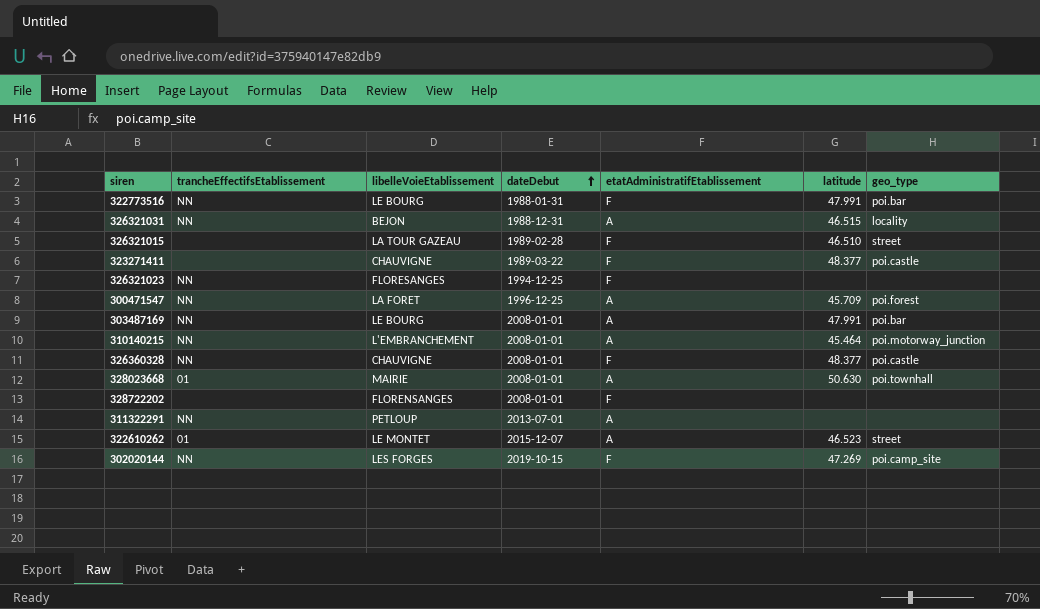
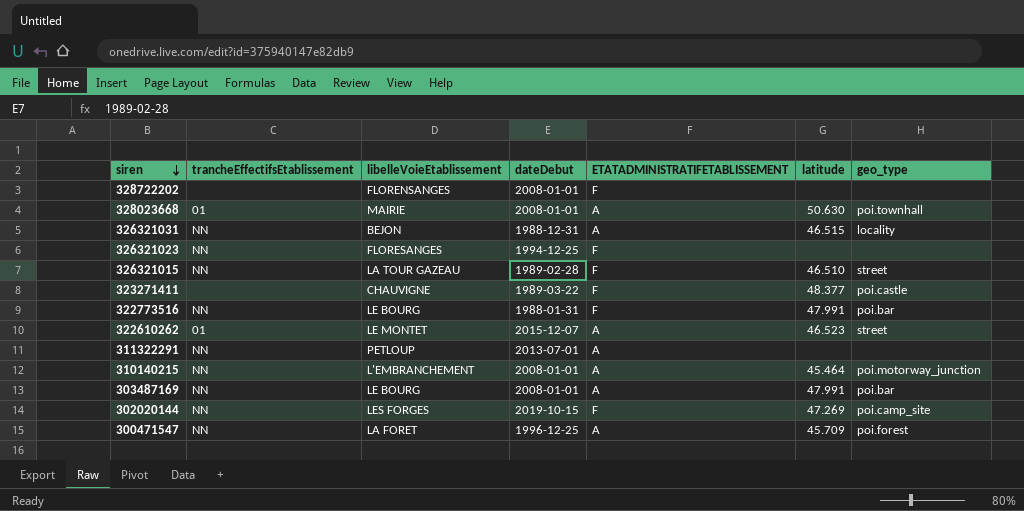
row order: dateDebut ascending -> siren descending
column name: etatAdministratifEtablissement -> ETATADMINISTRATIFETABLISSEMENT
row 326360328: NN | CHAUVIGNE | 2008-01-01 | F | 48.377 | poi.castle -> none
326321015 | trancheEffectifsEtablissement: none -> NN

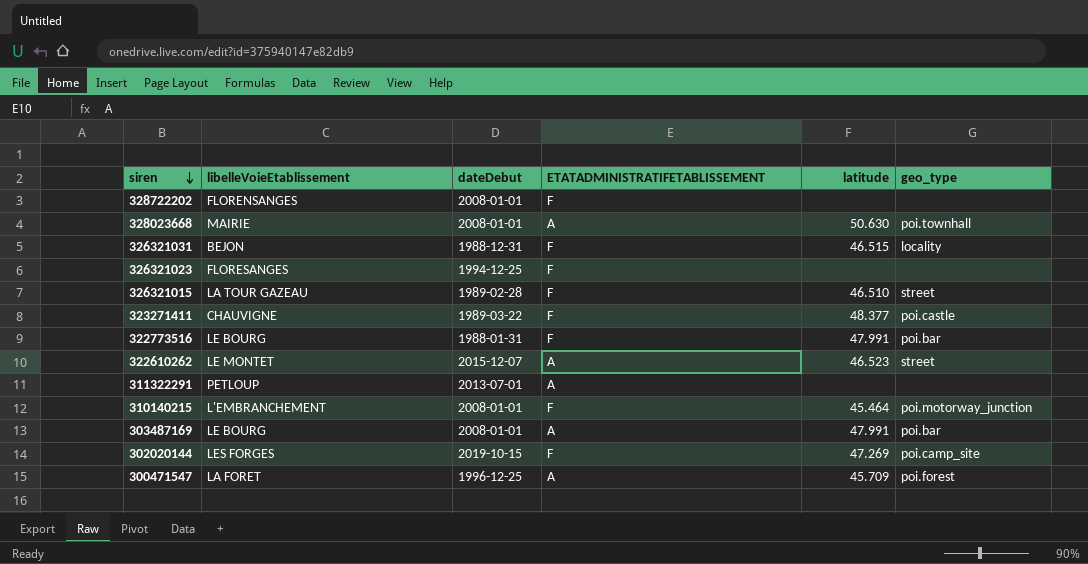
column trancheEffectifsEtablissement | position: 2 -> none
326321031 | ETATADMINISTRATIFETABLISSEMENT: A -> F
310140215 | ETATADMINISTRATIFETABLISSEMENT: A -> F

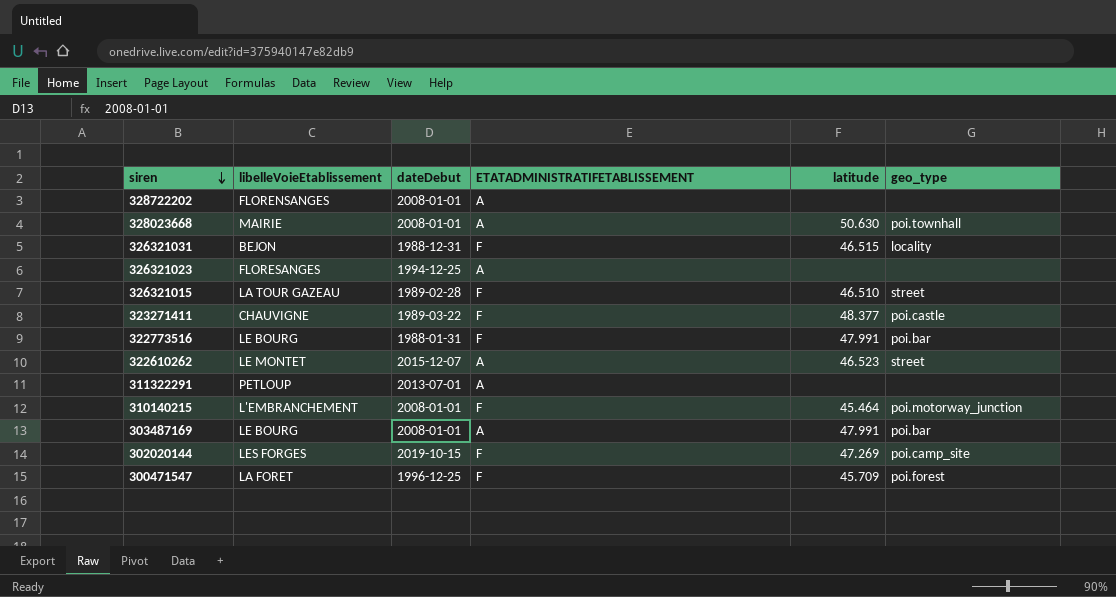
328722202 | ETATADMINISTRATIFETABLISSEMENT: F -> A
326321023 | ETATADMINISTRATIFETABLISSEMENT: F -> A
300471547 | ETATADMINISTRATIFETABLISSEMENT: A -> F

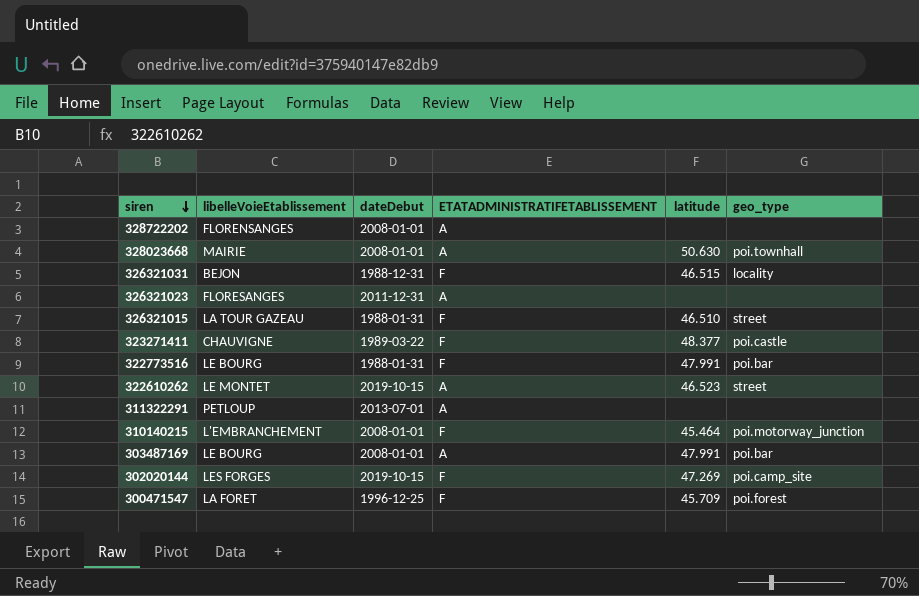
326321023 | dateDebut: 1994-12-25 -> 2011-12-31
326321015 | dateDebut: 1989-02-28 -> 1988-01-31
322610262 | dateDebut: 2015-12-07 -> 2019-10-15

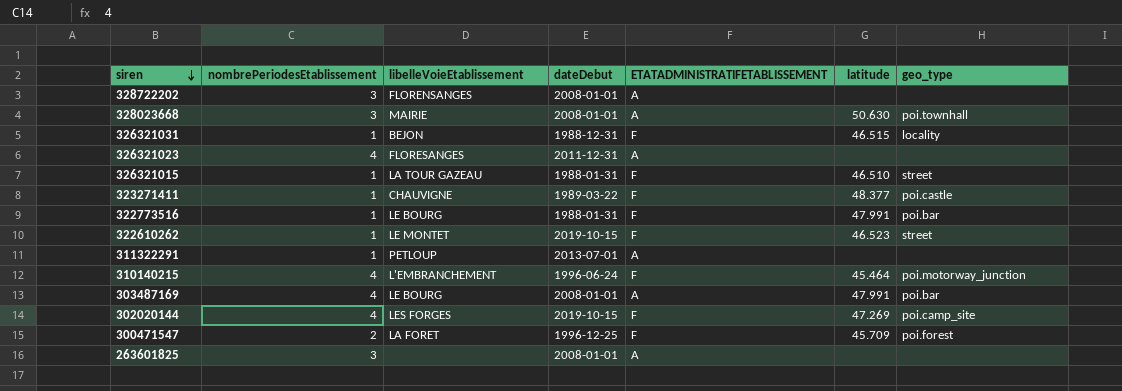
column nombrePeriodesEtablissement | position: none -> 2
322610262 | ETATADMINISTRATIFETABLISSEMENT: A -> F
310140215 | dateDebut: 2008-01-01 -> 1996-06-24
row 263601825: none -> 3 | none | 2008-01-01 | A | none | none

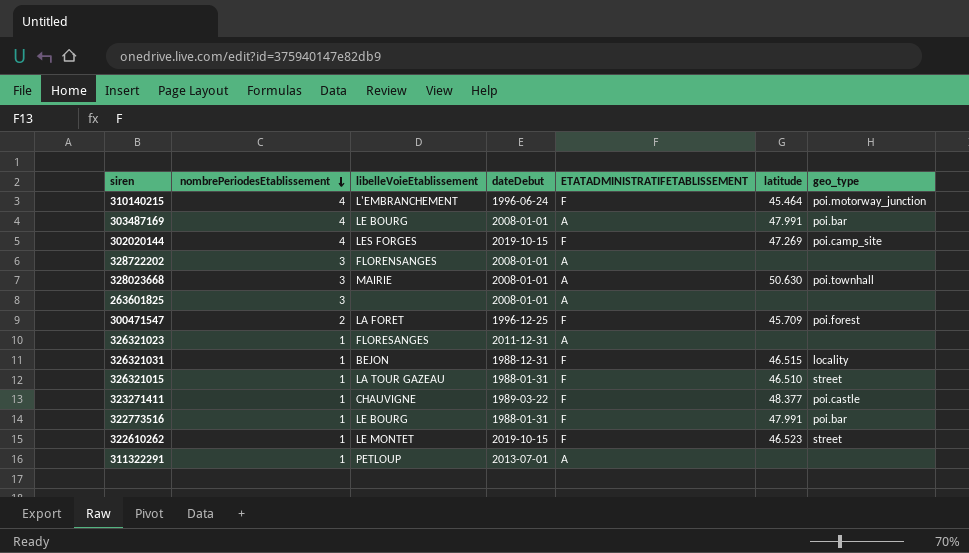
row order: siren descending -> nombrePeriodesEtablissement descending
326321023 | nombrePeriodesEtablissement: 4 -> 1

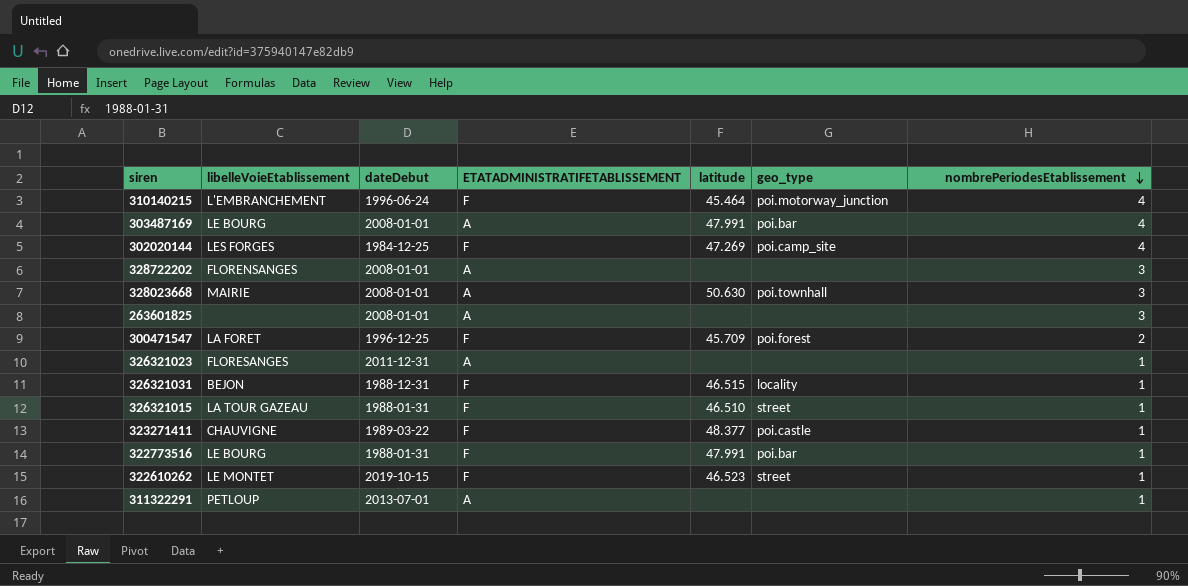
column nombrePeriodesEtablissement | position: 2 -> 7
302020144 | dateDebut: 2019-10-15 -> 1984-12-25

